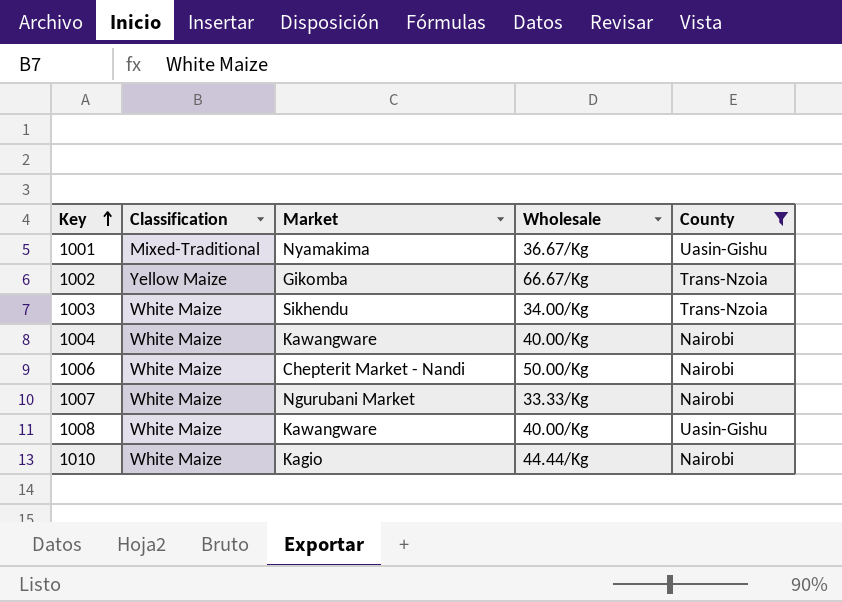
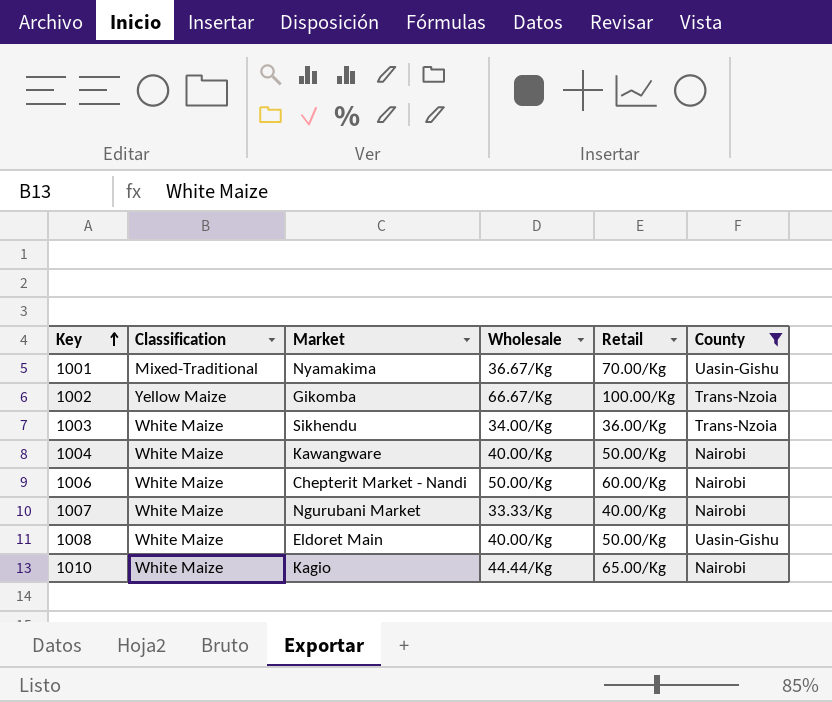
column Retail | position: none -> 5
1008 | Market: Kawangware -> Eldoret Main

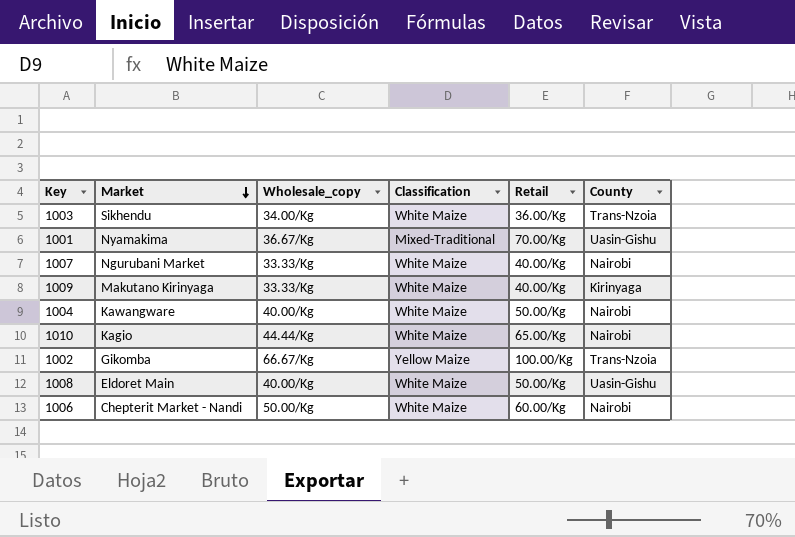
filter: County != Kirinyaga -> none
row order: Key ascending -> Market descending
column name: Wholesale -> Wholesale_copy
column Classification | position: 2 -> 4

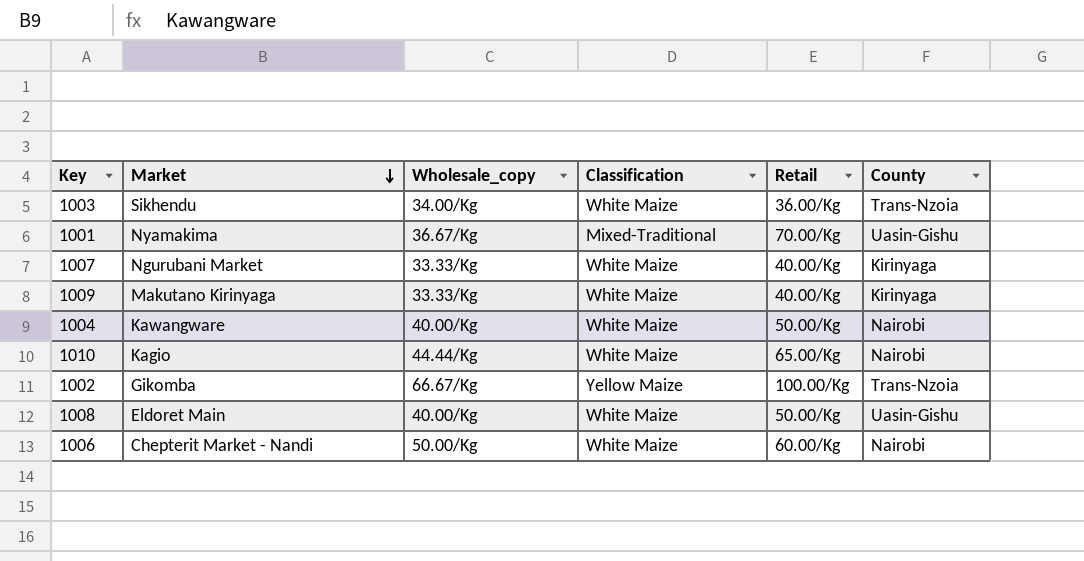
1007 | County: Nairobi -> Kirinyaga

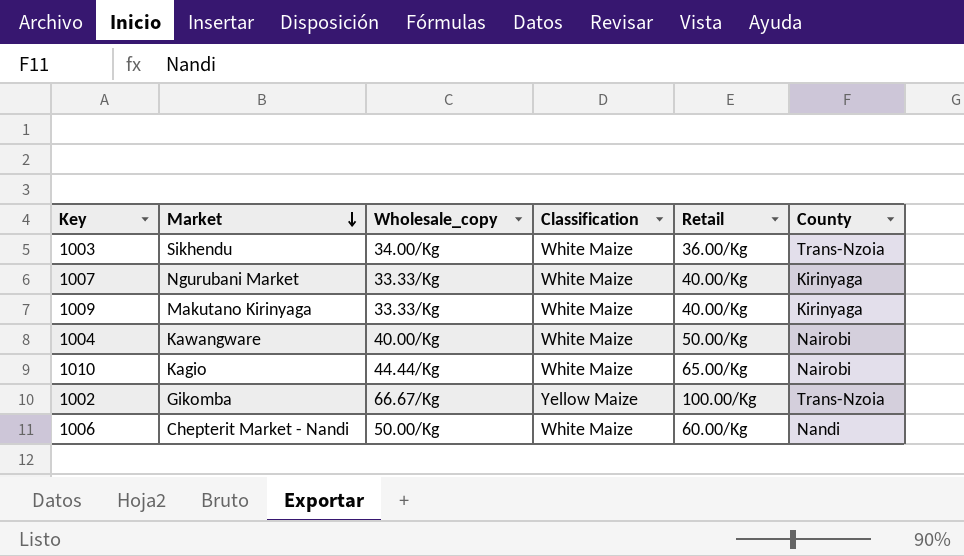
row 1001: Nyamakima | 36.67/Kg | Mixed-Traditional | 70.00/Kg | Uasin-Gishu -> none
row 1008: Eldoret Main | 40.00/Kg | White Maize | 50.00/Kg | Uasin-Gishu -> none
1006 | County: Nairobi -> Nandi

